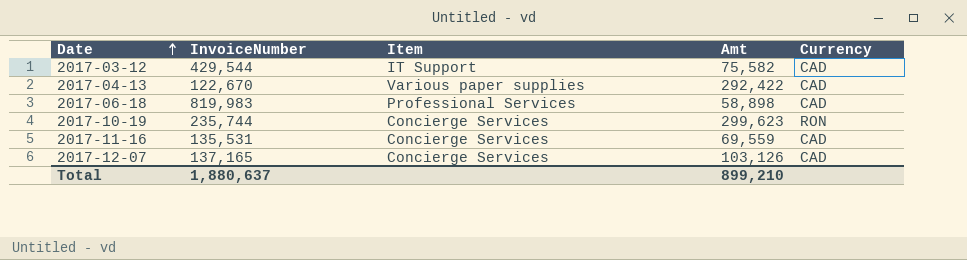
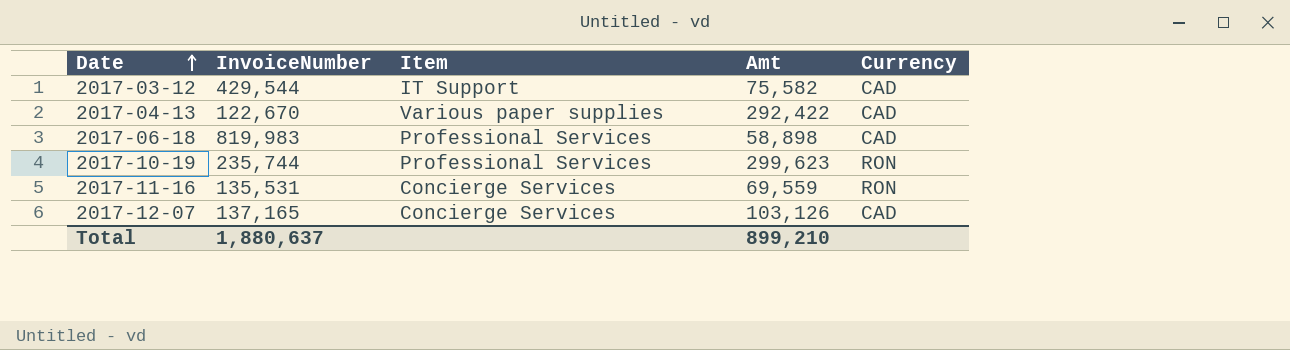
2017-10-19 | Item: Concierge Services -> Professional Services
2017-11-16 | Currency: CAD -> RON

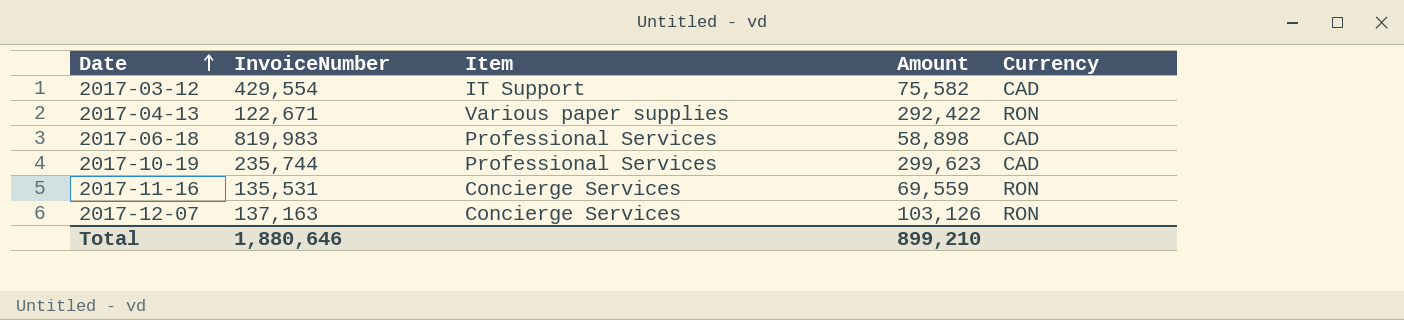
column name: Amt -> Amount
2017-03-12 | InvoiceNumber: 429,544 -> 429,554
2017-04-13 | InvoiceNumber: 122,670 -> 122,671
2017-04-13 | Currency: CAD -> RON
2017-10-19 | Currency: RON -> CAD
2017-12-07 | InvoiceNumber: 137,165 -> 137,163
2017-12-07 | Currency: CAD -> RON
Total | InvoiceNumber: 1,880,637 -> 1,880,646

